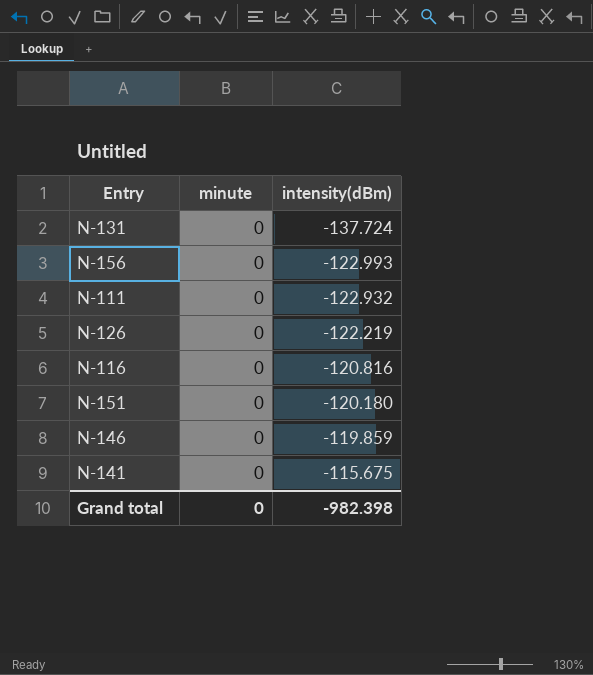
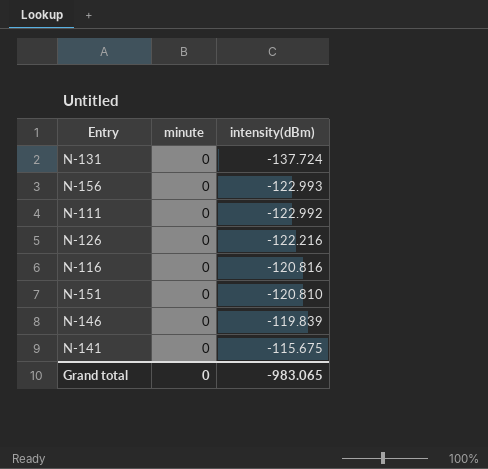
N-111 | intensity(dBm): -122.932 -> -122.992
N-126 | intensity(dBm): -122.219 -> -122.216
N-151 | intensity(dBm): -120.180 -> -120.810
N-146 | intensity(dBm): -119.859 -> -119.839
Grand total | intensity(dBm): -982.398 -> -983.065

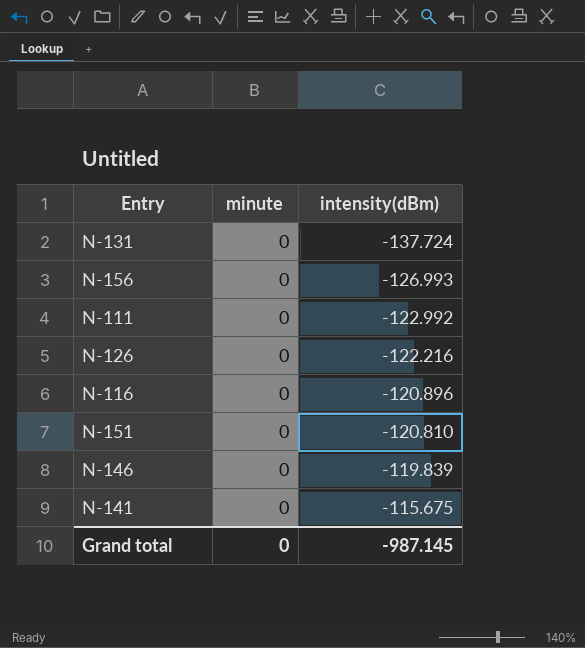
N-156 | intensity(dBm): -122.993 -> -126.993
N-116 | intensity(dBm): -120.816 -> -120.896
Grand total | intensity(dBm): -983.065 -> -987.145

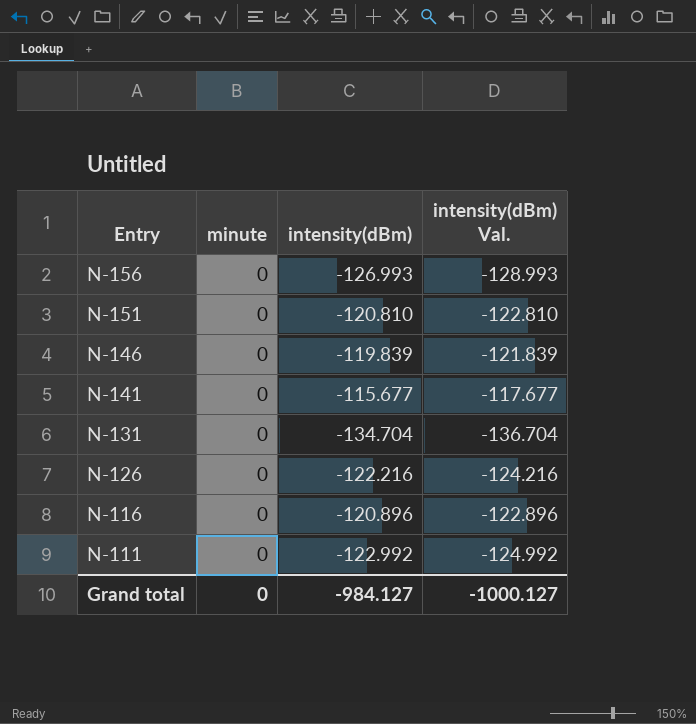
row order: intensity(dBm) ascending -> Entry descending
column intensity(dBm) Val. | formula: none -> [intensity(dBm)] - 2
N-141 | intensity(dBm): -115.675 -> -115.677
N-131 | intensity(dBm): -137.724 -> -134.704
Grand total | intensity(dBm): -987.145 -> -984.127

